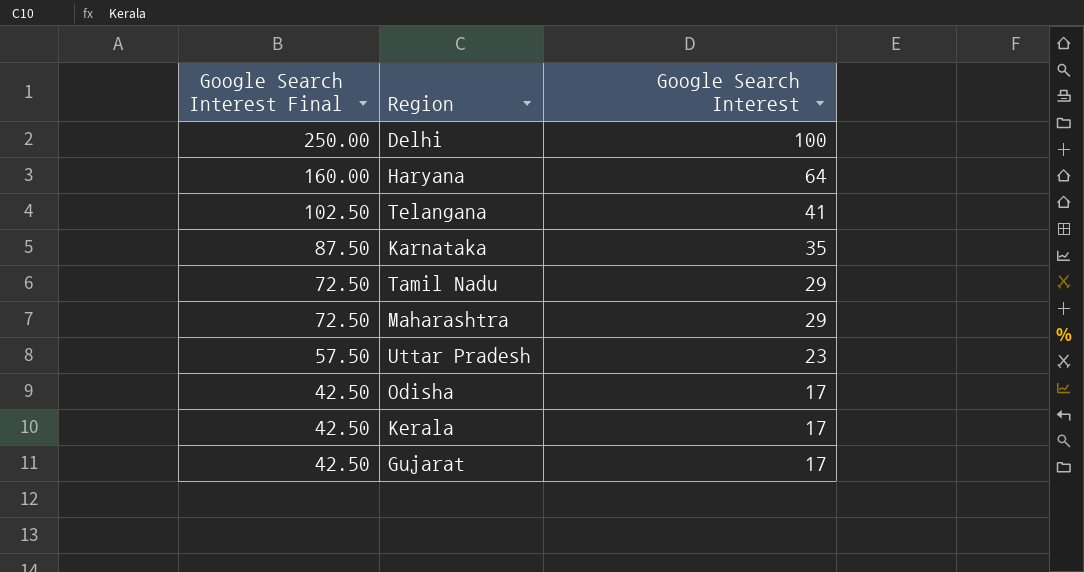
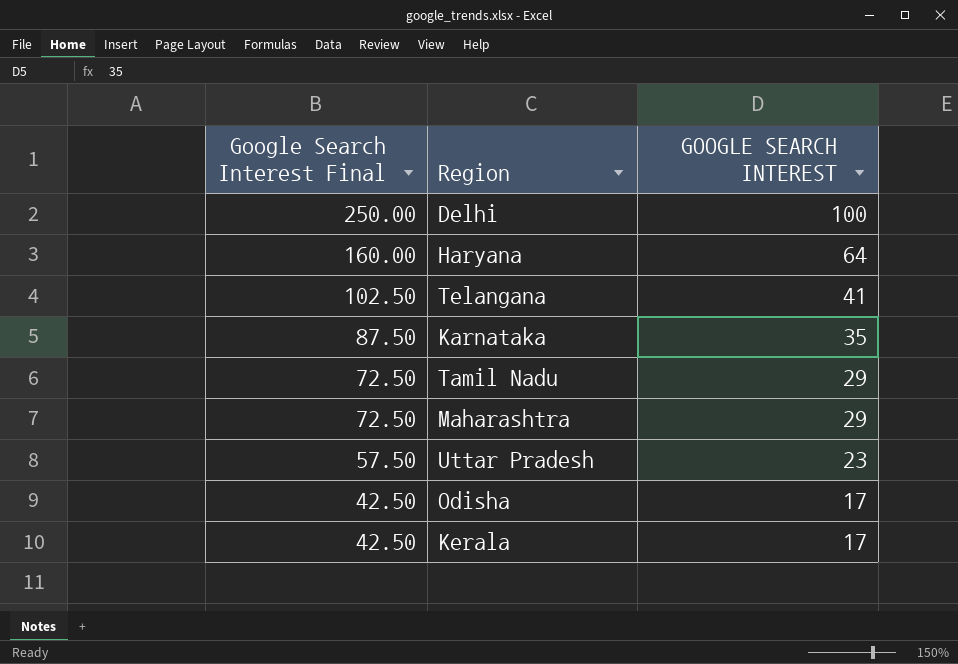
column name: Google Search Interest -> GOOGLE SEARCH INTEREST
row Gujarat: 42.50 | 17 -> none

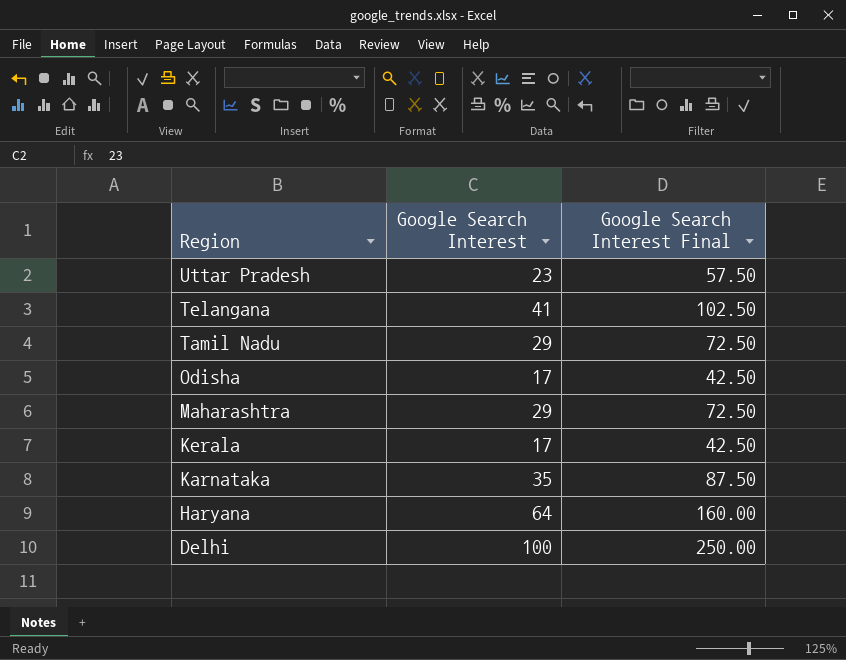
row order: Google Search Interest Final descending -> Region descending
column name: GOOGLE SEARCH INTEREST -> Google Search Interest
column Google Search Interest Final | position: 1 -> 3

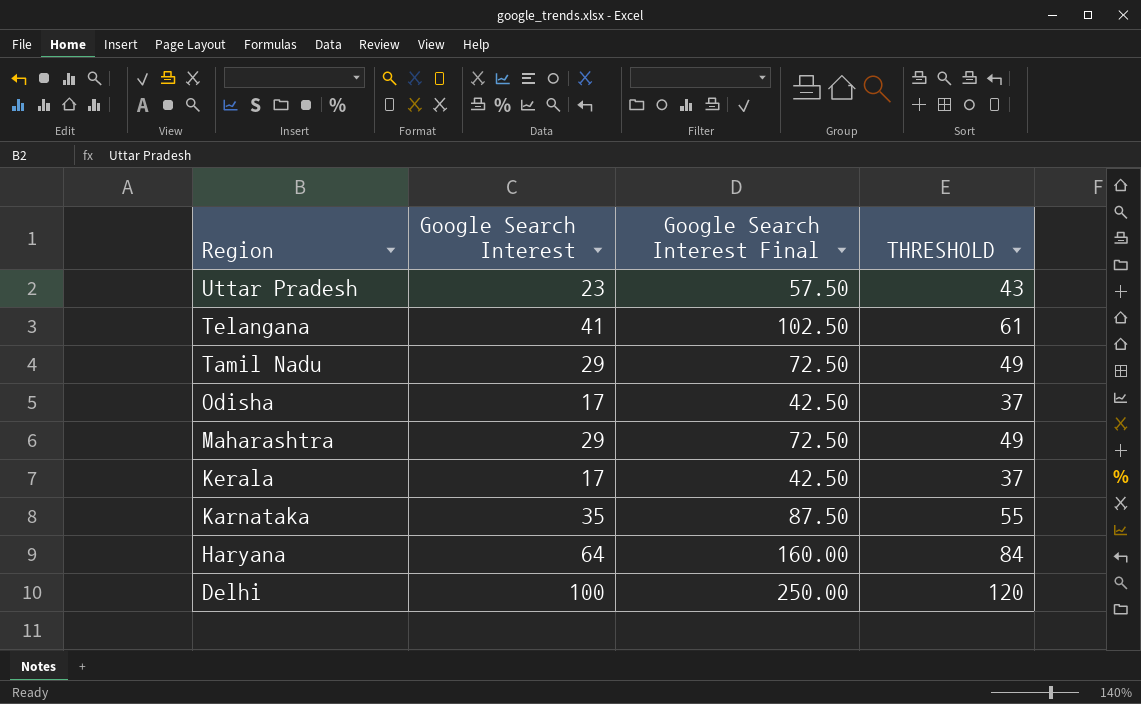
column THRESHOLD | formula: none -> [Google Search Interest] + 20

